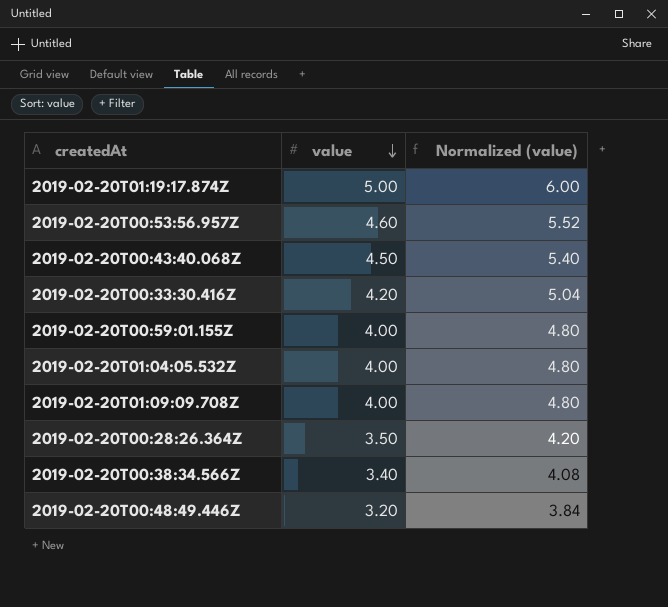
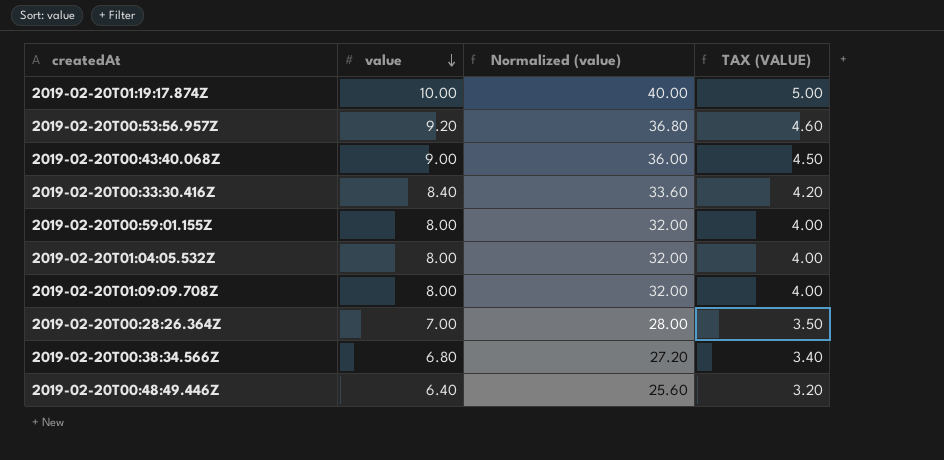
column Normalized (value) | formula: [value] * 1.2 -> [value] * 4
column TAX (VALUE) | formula: none -> [value] * 0.5
2019-02-20T01:19:17.874Z | value: 5.00 -> 10.00
2019-02-20T00:53:56.957Z | value: 4.60 -> 9.20
2019-02-20T00:43:40.068Z | value: 4.50 -> 9.00
2019-02-20T00:33:30.416Z | value: 4.20 -> 8.40
2019-02-20T00:59:01.155Z | value: 4.00 -> 8.00
2019-02-20T01:04:05.532Z | value: 4.00 -> 8.00
2019-02-20T01:09:09.708Z | value: 4.00 -> 8.00
2019-02-20T00:28:26.364Z | value: 3.50 -> 7.00
2019-02-20T00:38:34.566Z | value: 3.40 -> 6.80
2019-02-20T00:48:49.446Z | value: 3.20 -> 6.40

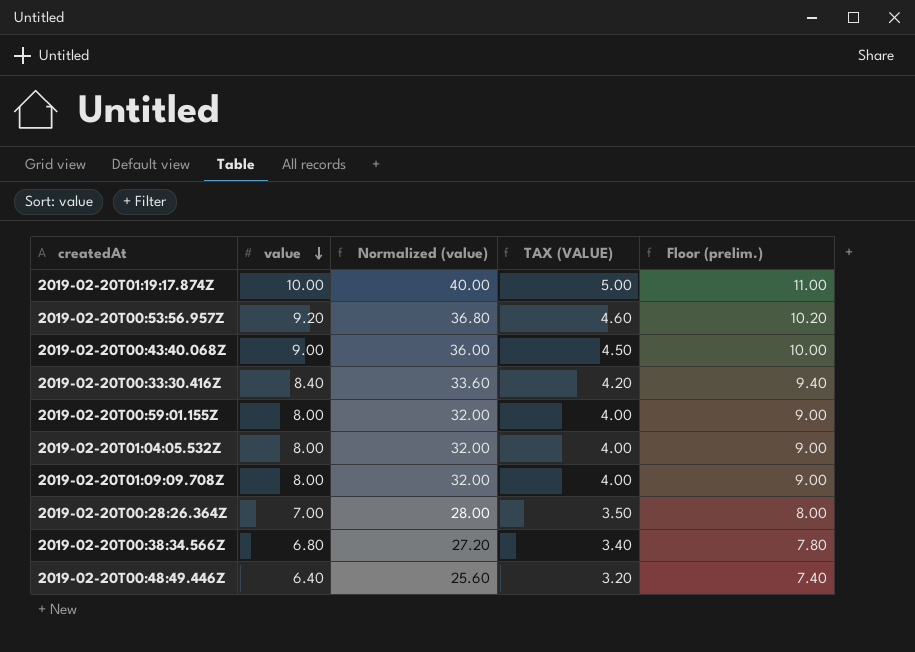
column Floor (prelim.) | formula: none -> [value] + 1

